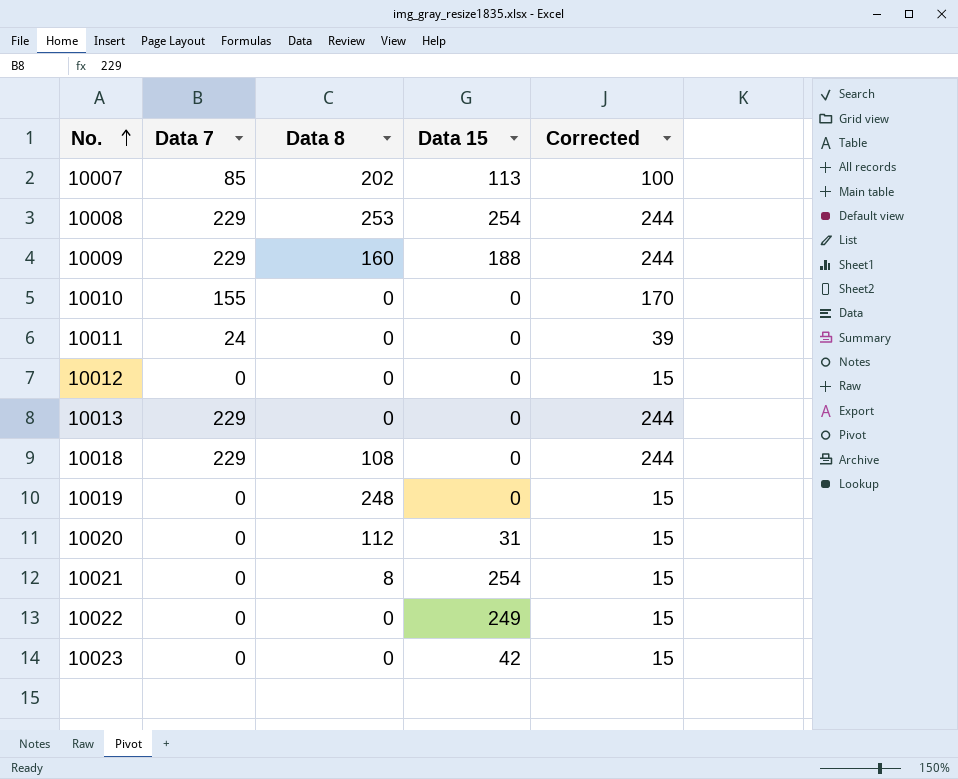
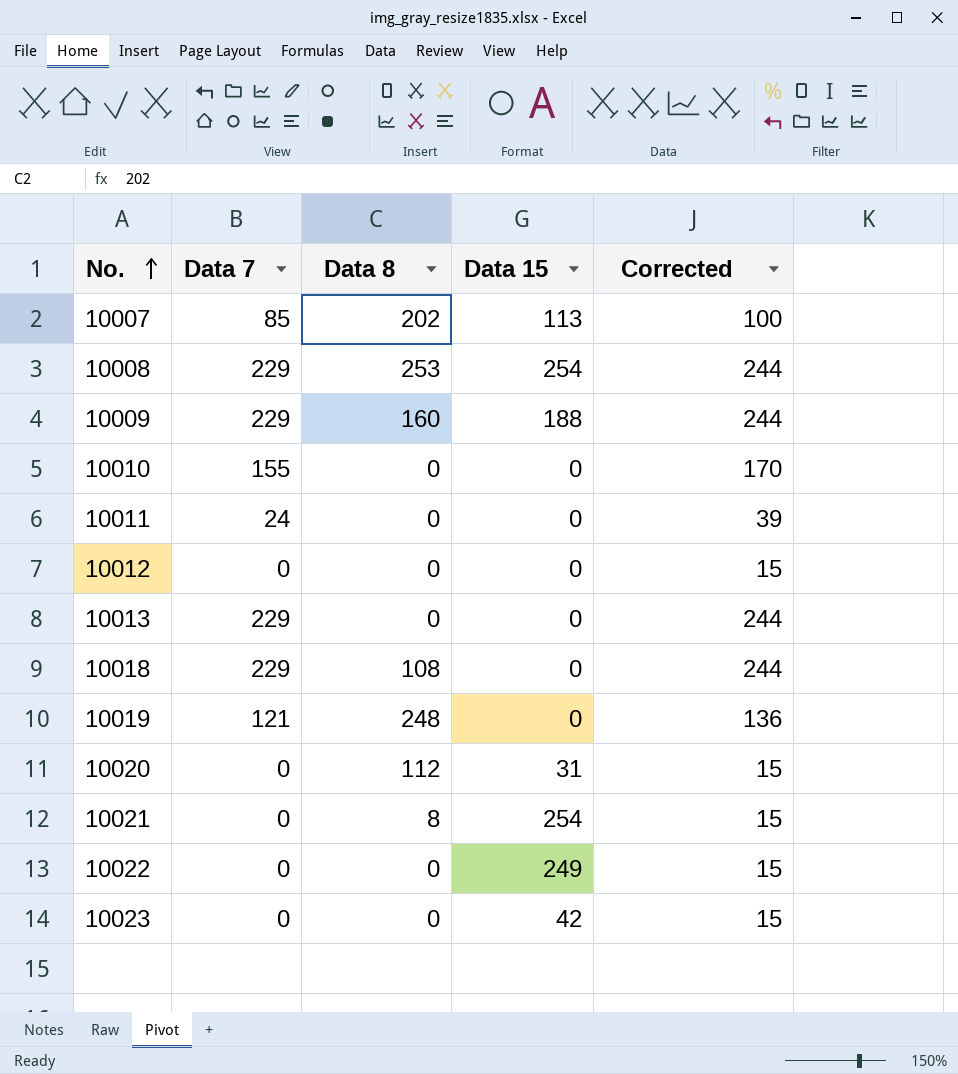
10019 | Data 7: 0 -> 121
10019 | Corrected: 15 -> 136

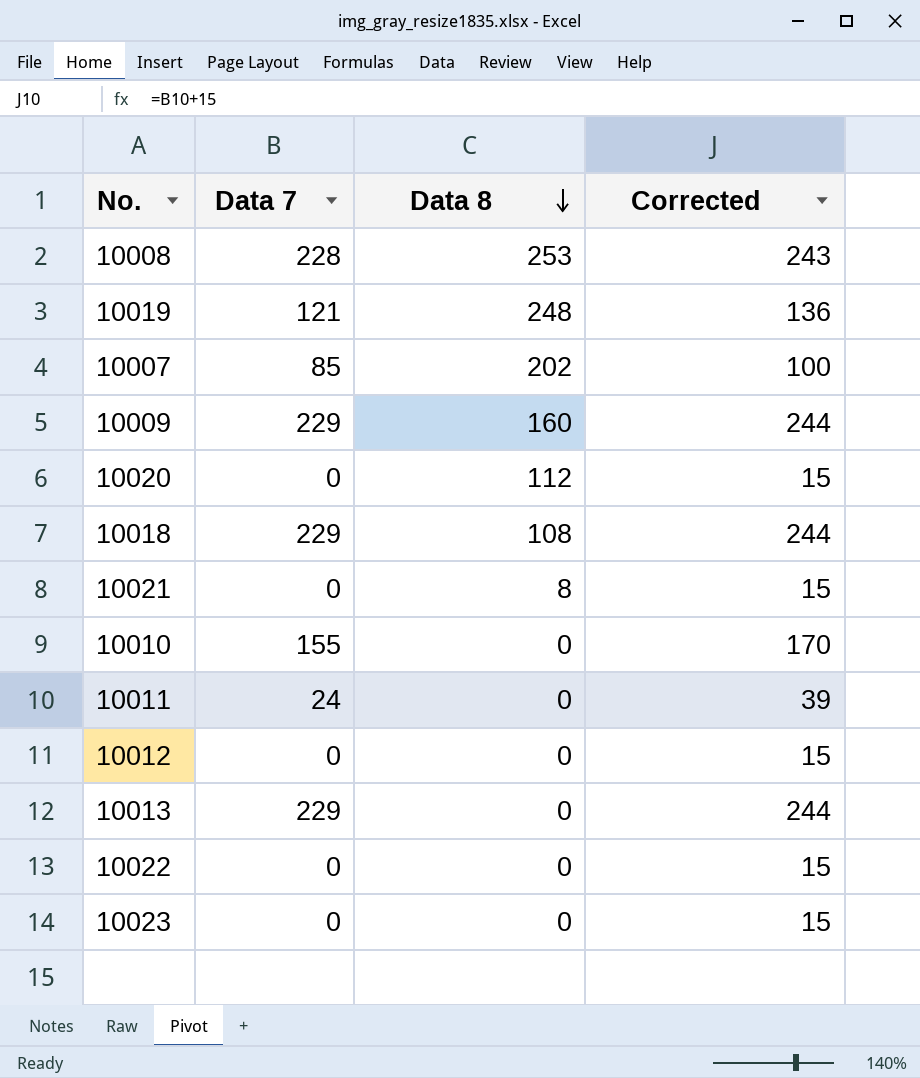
row order: No. ascending -> Data 8 descending
column Data 15 | position: 4 -> none
10008 | Data 7: 229 -> 228
10008 | Corrected: 244 -> 243

